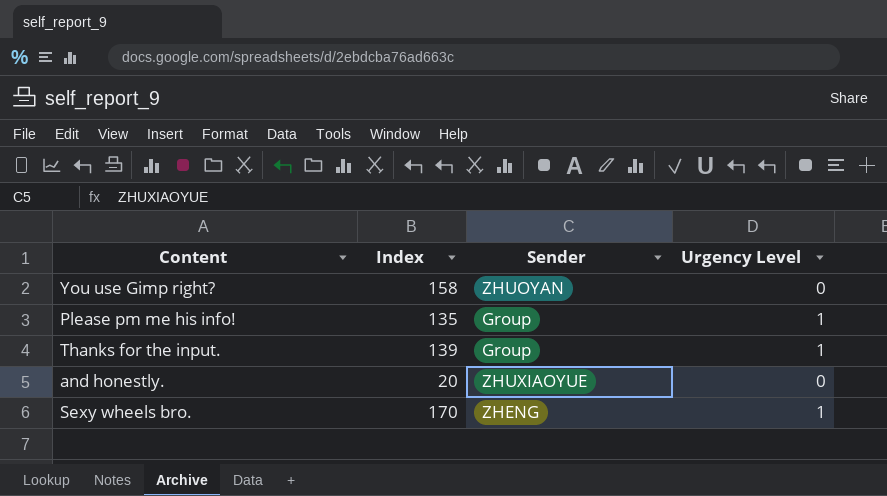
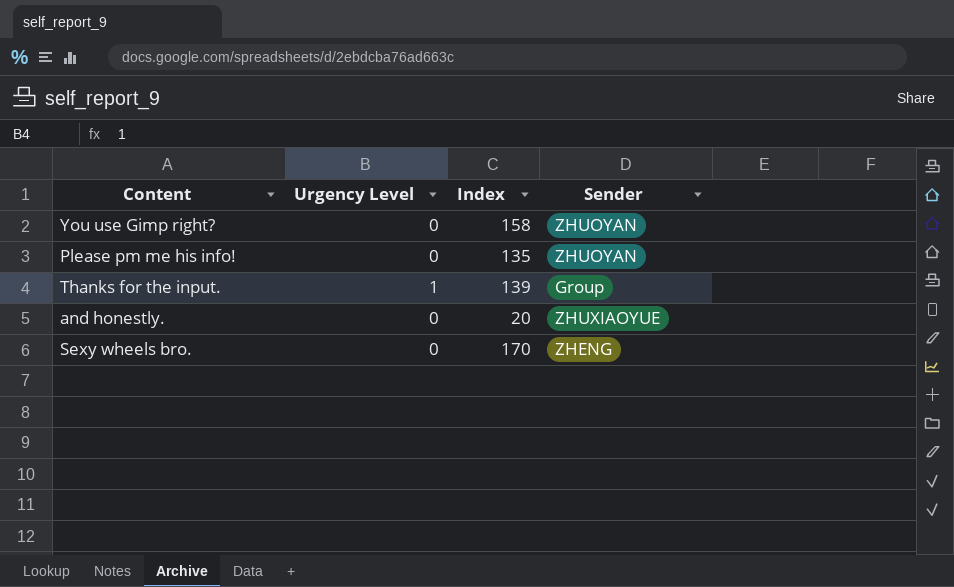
column Urgency Level | position: 4 -> 2
Please pm me his info! | Urgency Level: 1 -> 0
Please pm me his info! | Sender: Group -> ZHUOYAN
Sexy wheels bro. | Urgency Level: 1 -> 0

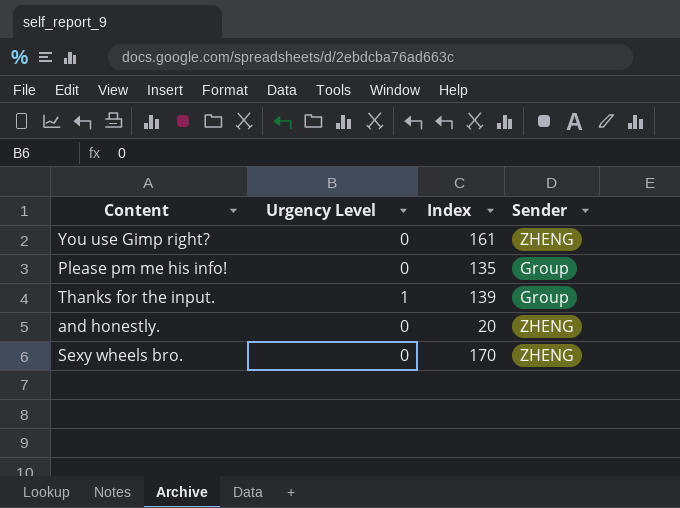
You use Gimp right? | Index: 158 -> 161
You use Gimp right? | Sender: ZHUOYAN -> ZHENG
Please pm me his info! | Sender: ZHUOYAN -> Group
and honestly. | Sender: ZHUXIAOYUE -> ZHENG

